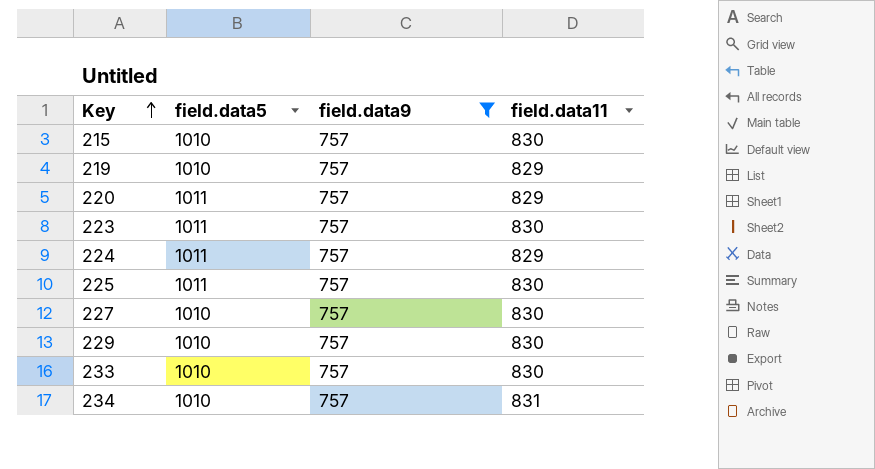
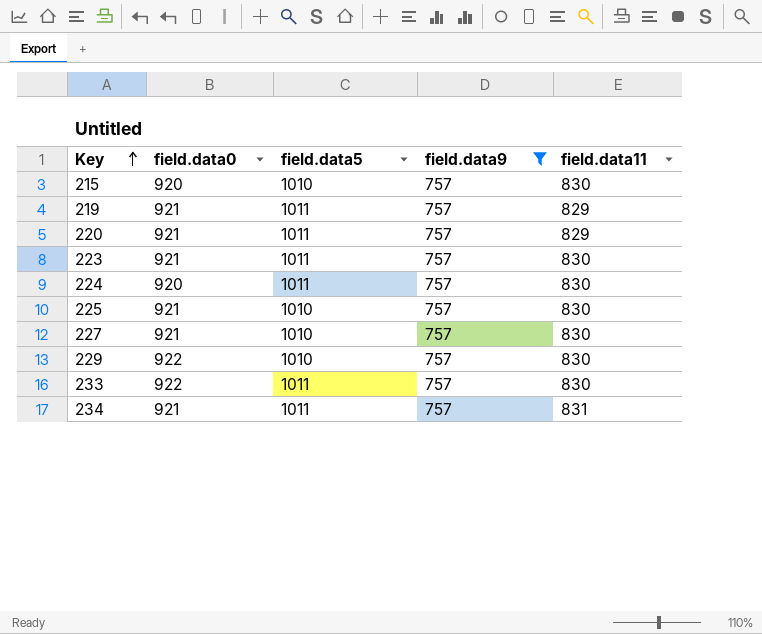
column field.data0 | position: none -> 2
219 | field.data5: 1010 -> 1011
224 | field.data11: 829 -> 830
225 | field.data5: 1011 -> 1010
233 | field.data5: 1010 -> 1011
234 | field.data5: 1010 -> 1011

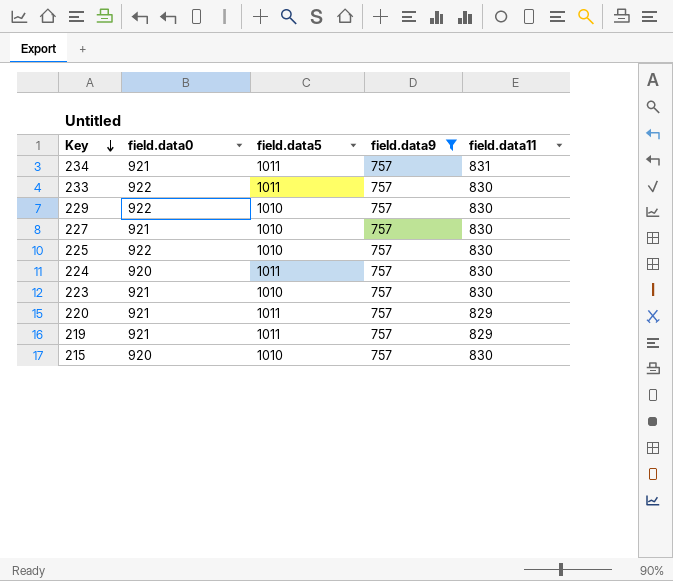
row order: Key ascending -> Key descending
225 | field.data0: 921 -> 922
223 | field.data5: 1011 -> 1010

